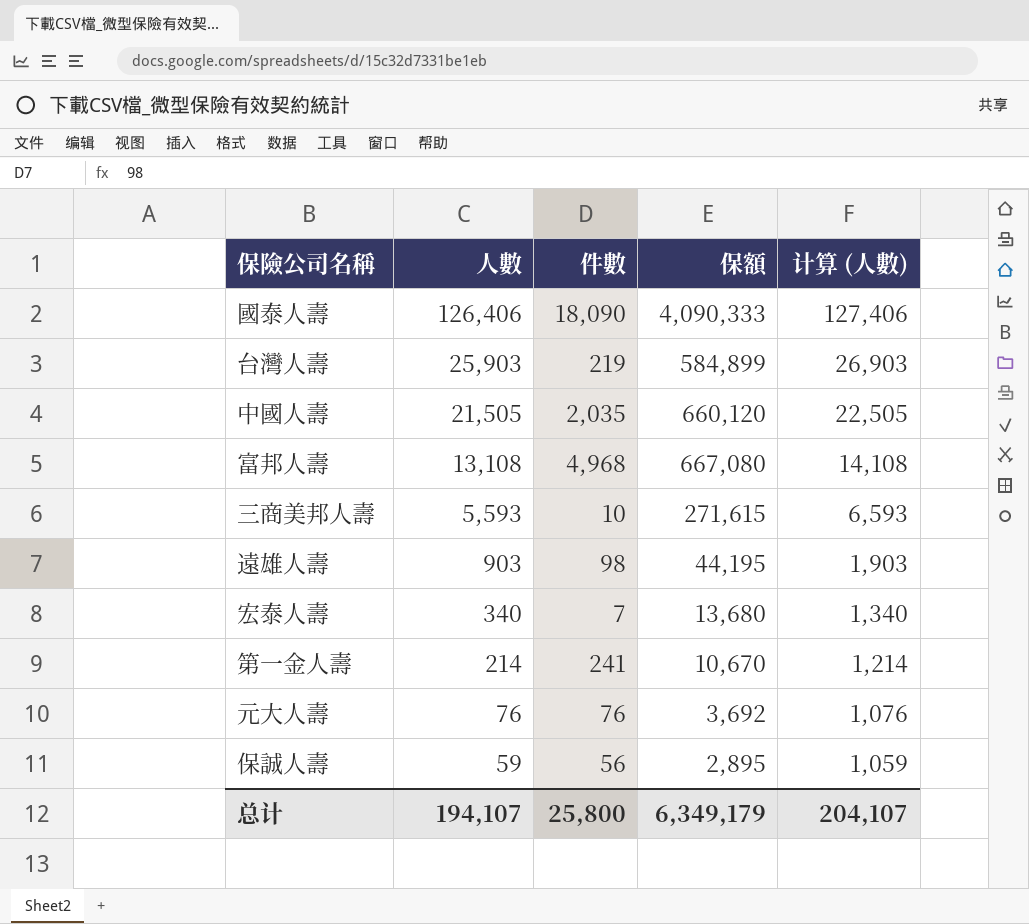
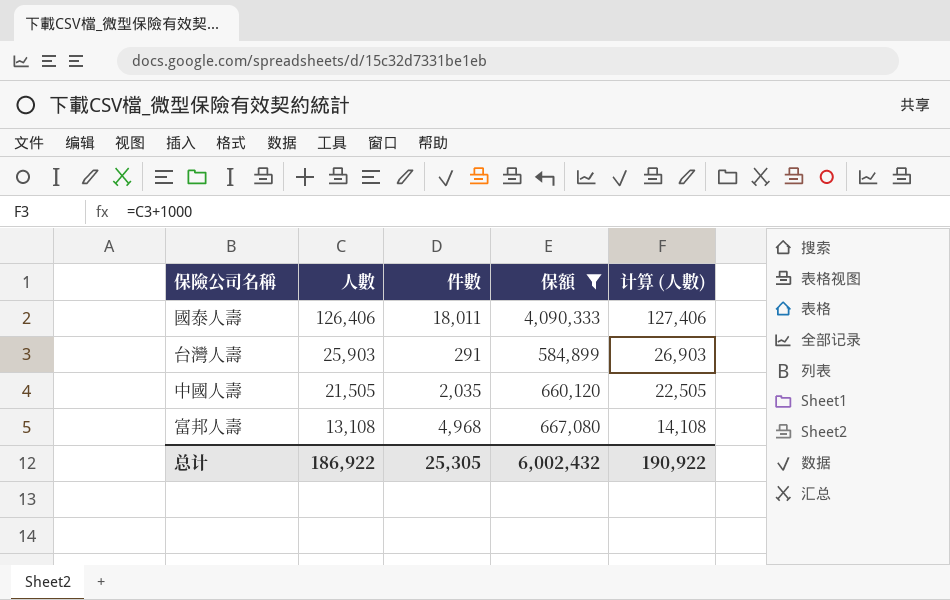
filter: none -> 保額 >= 584,899
國泰人壽 | 件數: 18,090 -> 18,011
台灣人壽 | 件數: 219 -> 291
总计 | 人數: 194,107 -> 186,922
总计 | 件數: 25,800 -> 25,305
总计 | 保額: 6,349,179 -> 6,002,432
总计 | 计算 (人數): 204,107 -> 190,922

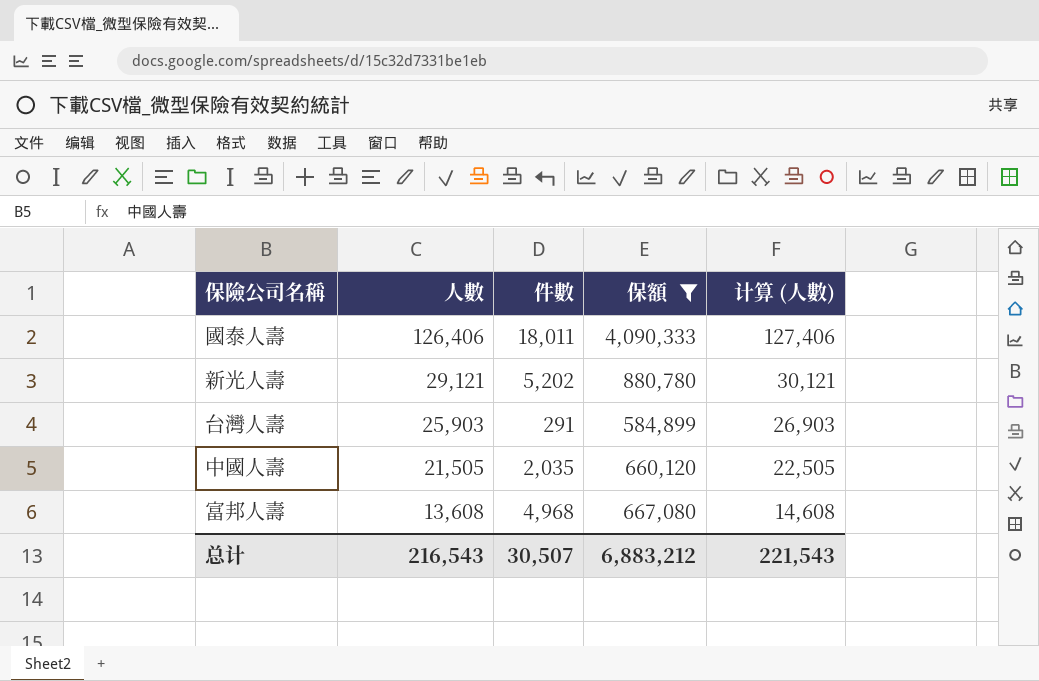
row 新光人壽: none -> 29,121 | 5,202 | 880,780 | 30,121
富邦人壽 | 人數: 13,108 -> 13,608
富邦人壽 | 计算 (人數): 14,108 -> 14,608
总计 | 人數: 186,922 -> 216,543
总计 | 件數: 25,305 -> 30,507
总计 | 保額: 6,002,432 -> 6,883,212
总计 | 计算 (人數): 190,922 -> 221,543

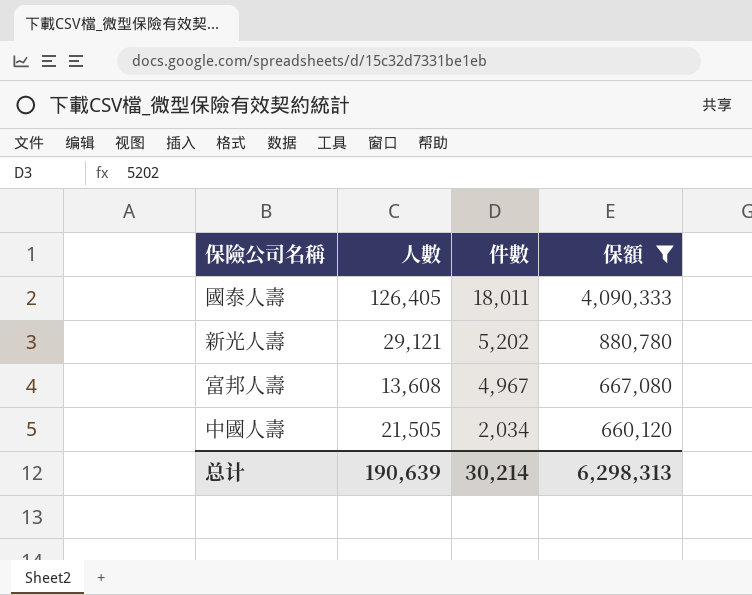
row order: 人數 descending -> 件數 descending
column 计算 (人數) | formula: [人數] + 1000 -> none
row 台灣人壽: 25,903 | 291 | 584,899 | 26,903 -> none
國泰人壽 | 人數: 126,406 -> 126,405
富邦人壽 | 件數: 4,968 -> 4,967
中國人壽 | 件數: 2,035 -> 2,034
总计 | 人數: 216,543 -> 190,639
总计 | 件數: 30,507 -> 30,214
总计 | 保額: 6,883,212 -> 6,298,313

